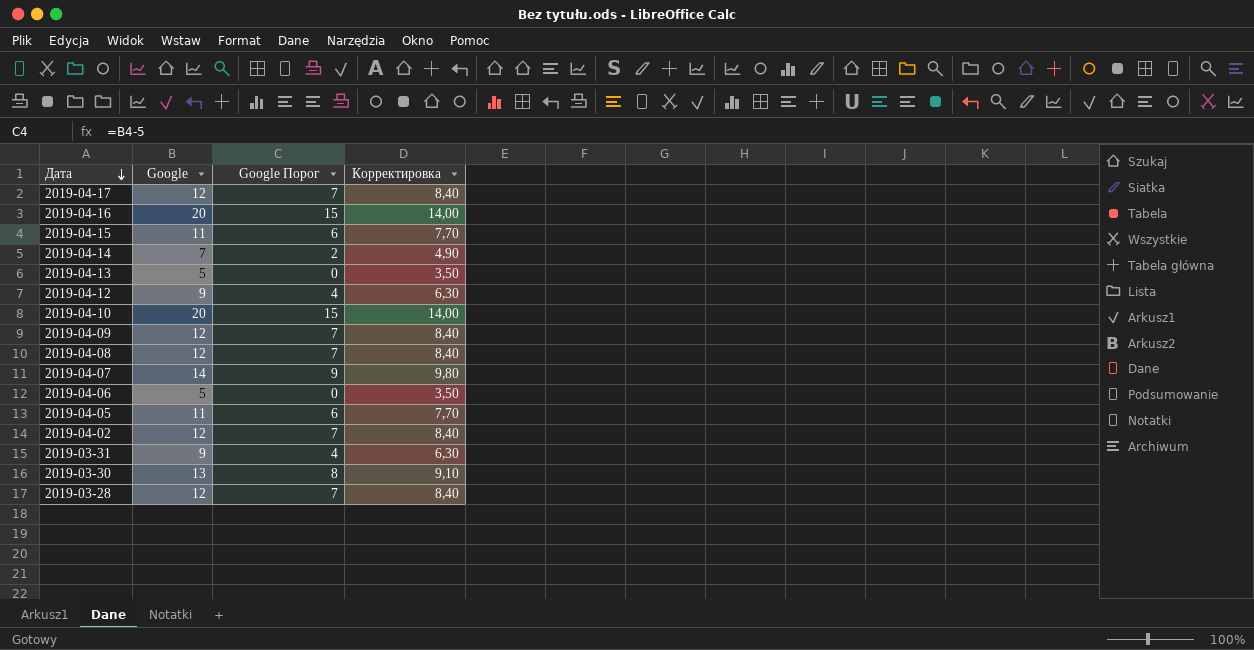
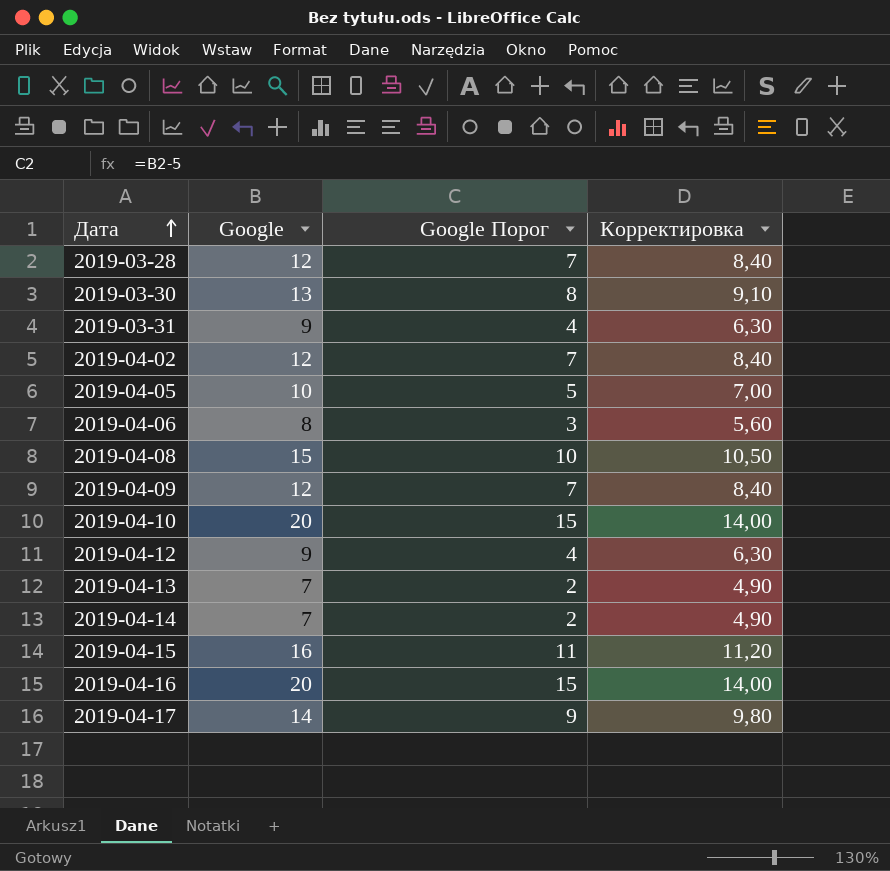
row order: Дата descending -> Дата ascending
row 2019-04-07: 14 | 9 | 9,80 -> none
2019-04-05 | Google: 11 -> 10
2019-04-05 | Google Порог: 6 -> 5
2019-04-05 | Корректировка: 7,70 -> 7,00
2019-04-06 | Google: 5 -> 8
2019-04-06 | Google Порог: 0 -> 3
2019-04-06 | Корректировка: 3,50 -> 5,60
2019-04-08 | Google: 12 -> 15
2019-04-08 | Google Порог: 7 -> 10
2019-04-08 | Корректировка: 8,40 -> 10,50
2019-04-13 | Google: 5 -> 7
2019-04-13 | Google Порог: 0 -> 2
2019-04-13 | Корректировка: 3,50 -> 4,90
2019-04-15 | Google: 11 -> 16
2019-04-15 | Google Порог: 6 -> 11
2019-04-15 | Корректировка: 7,70 -> 11,20
2019-04-17 | Google: 12 -> 14
2019-04-17 | Google Порог: 7 -> 9
2019-04-17 | Корректировка: 8,40 -> 9,80

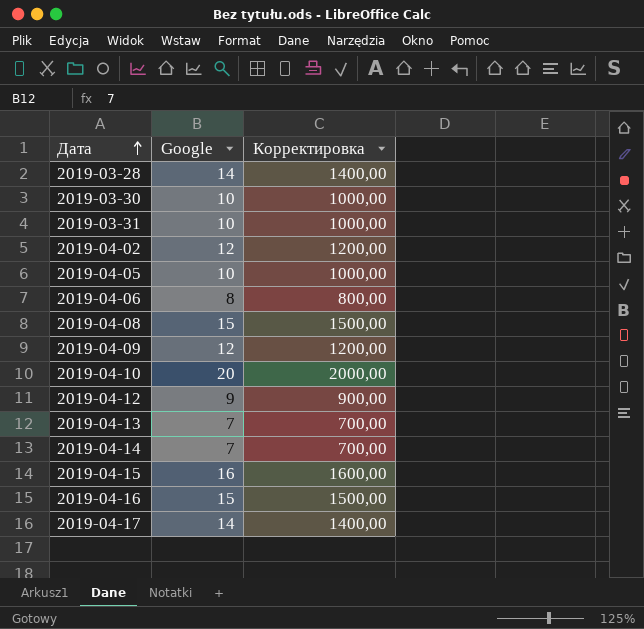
column Google Порог | formula: [Google] - 5 -> none
column Корректировка | formula: [Google] * 0,7 -> [Google] * 100
2019-03-28 | Google: 12 -> 14
2019-03-30 | Google: 13 -> 10
2019-03-31 | Google: 9 -> 10
2019-04-16 | Google: 20 -> 15

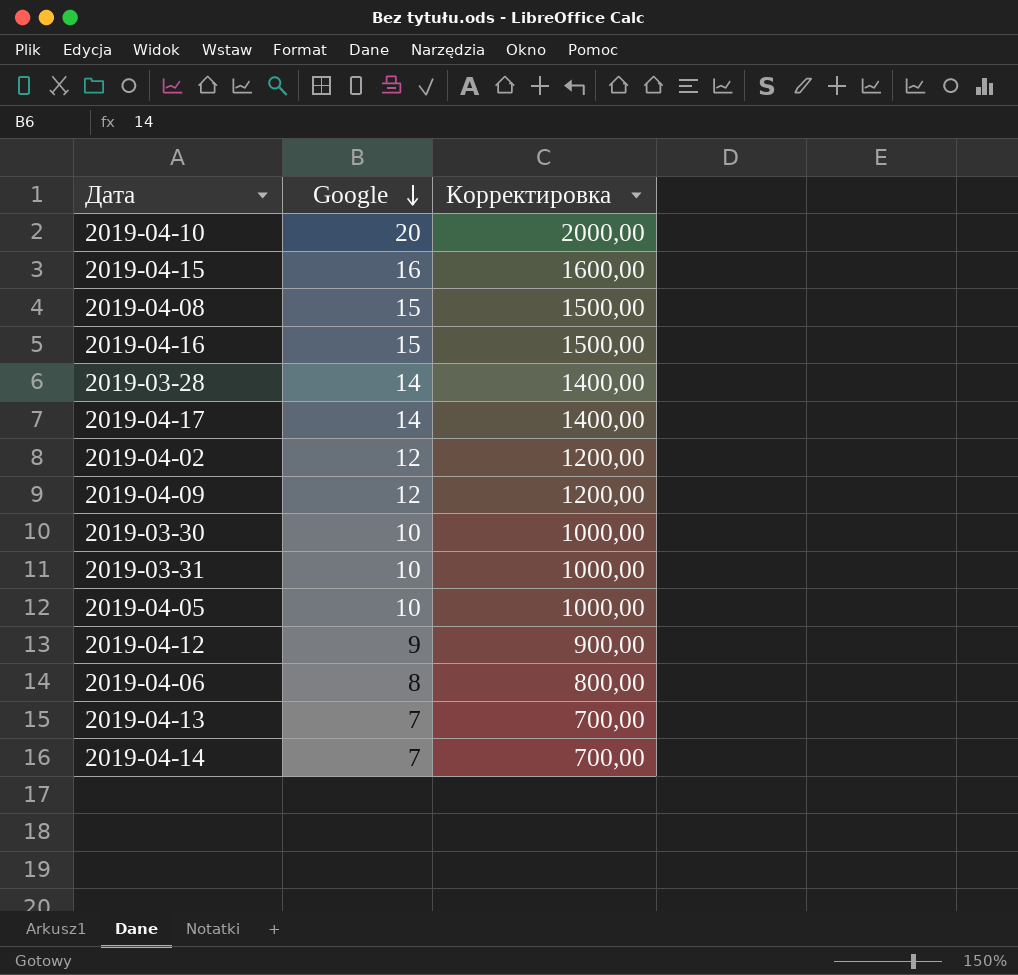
row order: Дата ascending -> Google descending

